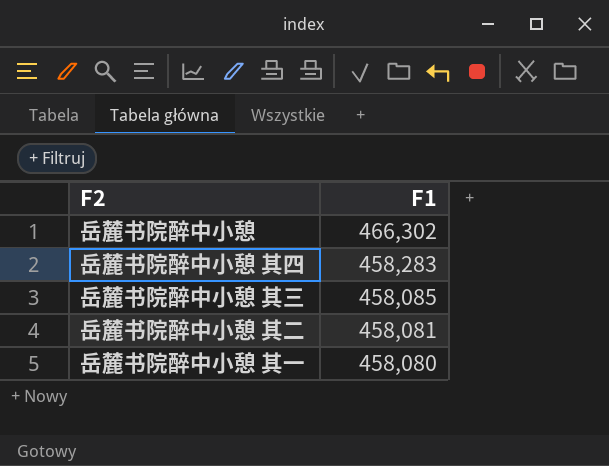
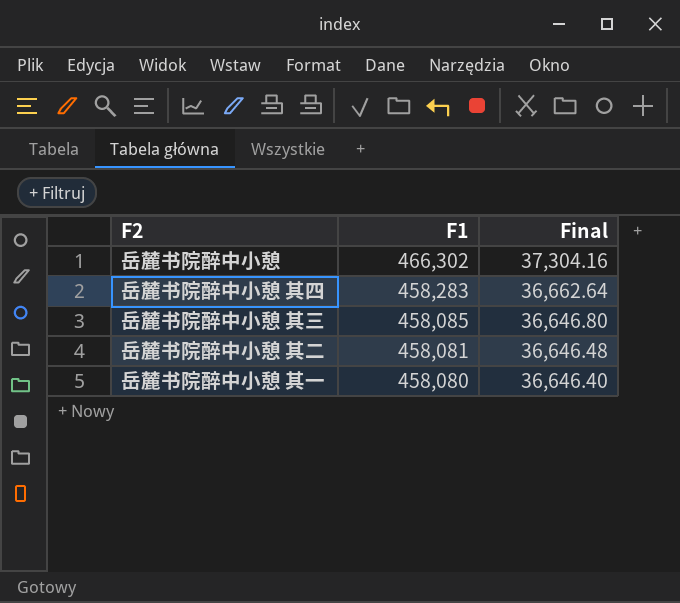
column Final | formula: none -> [F1] * 0.08

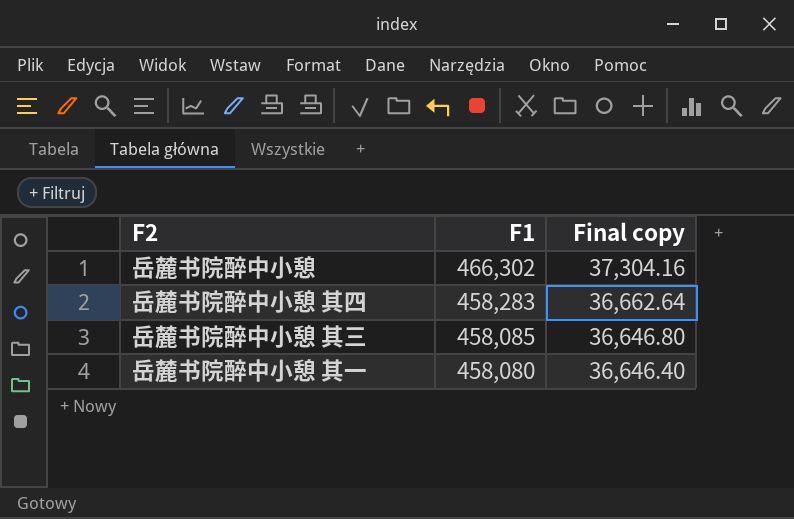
column name: Final -> Final copy
row 岳麓书院醉中小憩 其二: 458,081 | 36,646.48 -> none

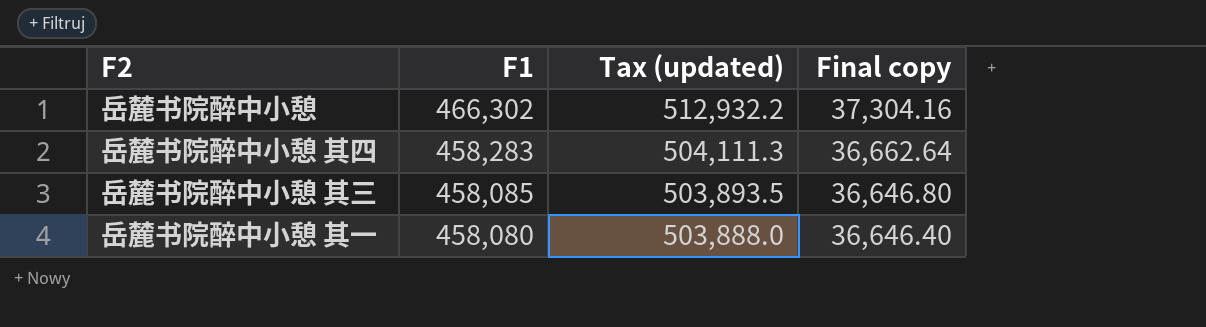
column Tax (updated) | formula: none -> [F1] * 1.1

